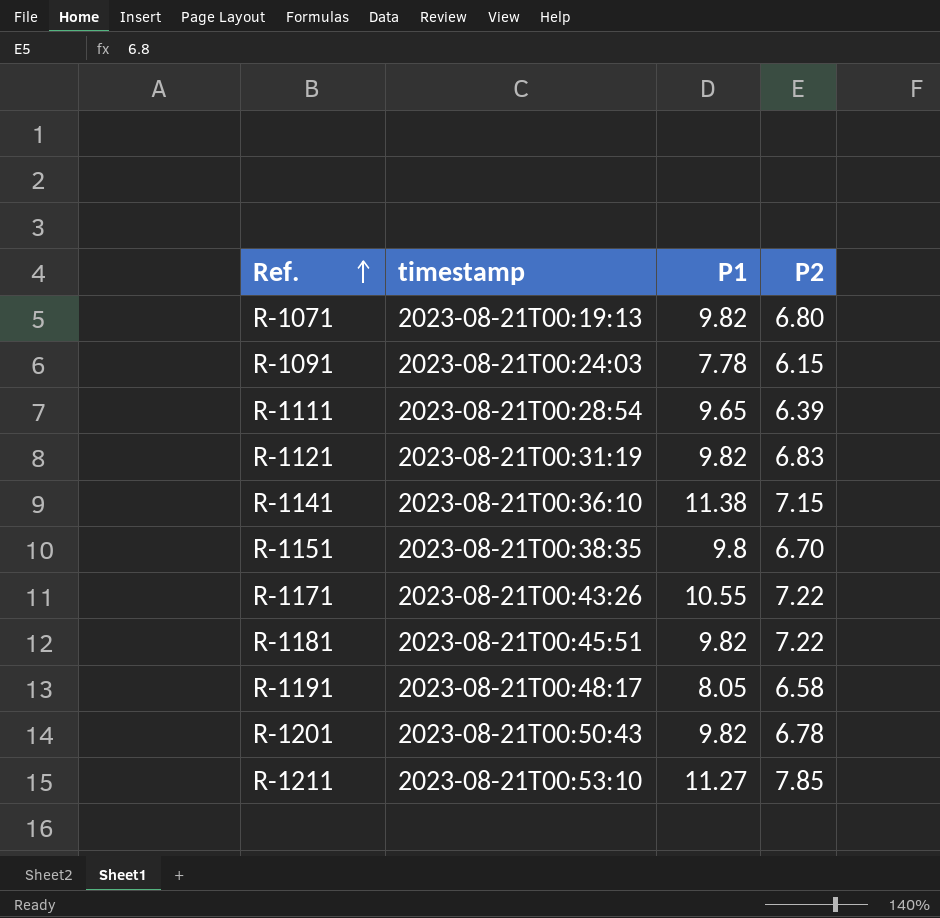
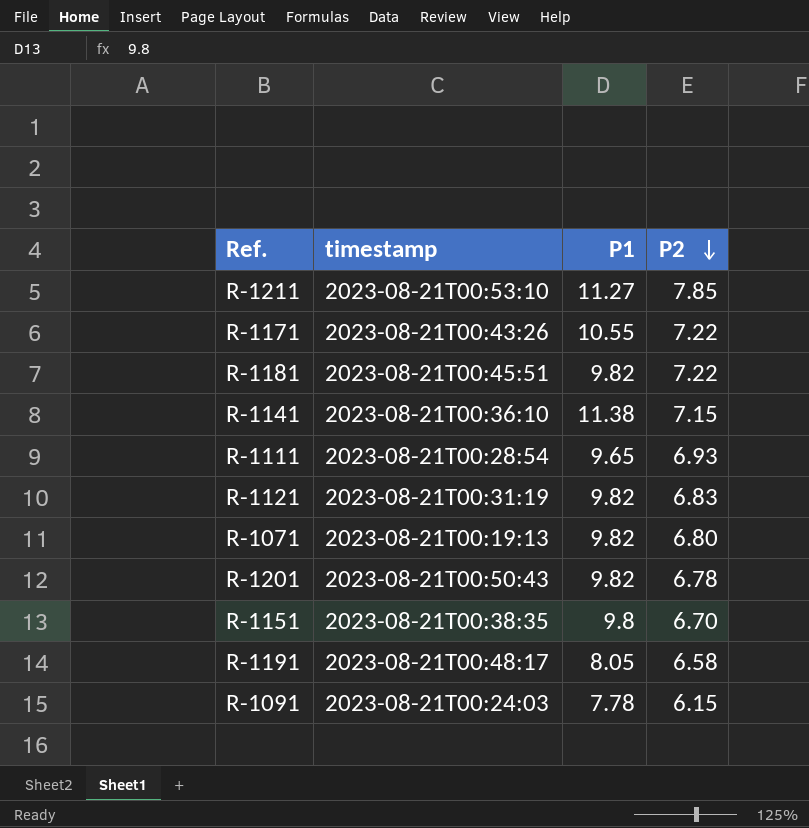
row order: Ref. ascending -> P2 descending
R-1111 | P2: 6.39 -> 6.93

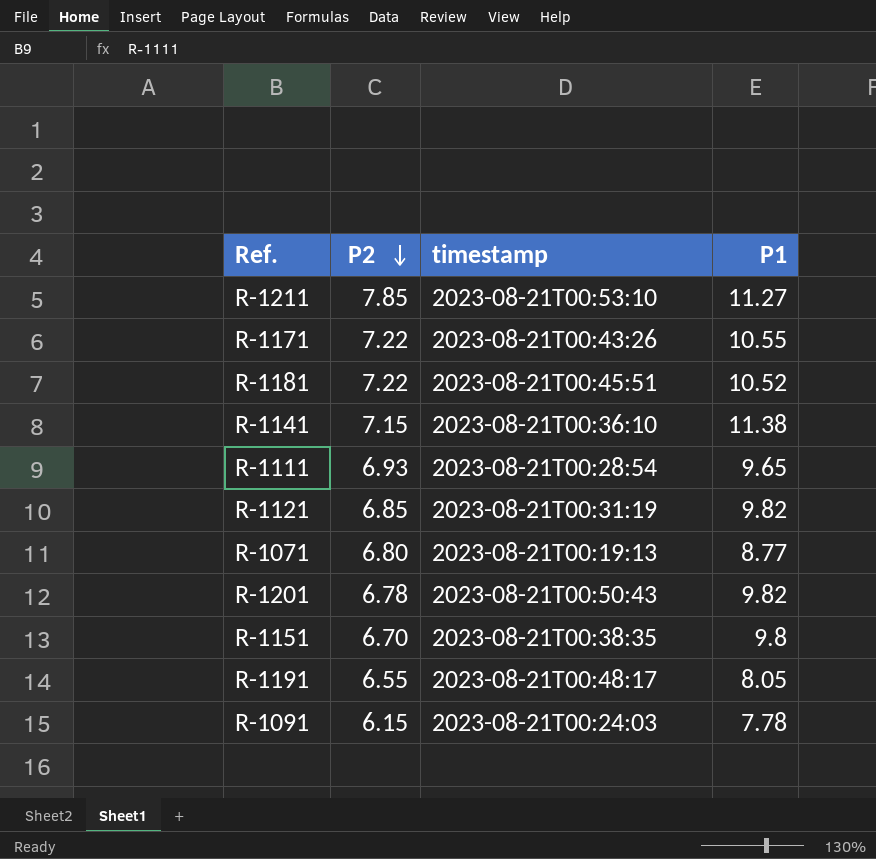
column P2 | position: 4 -> 2
R-1181 | P1: 9.82 -> 10.52
R-1121 | P2: 6.83 -> 6.85
R-1071 | P1: 9.82 -> 8.77
R-1191 | P2: 6.58 -> 6.55

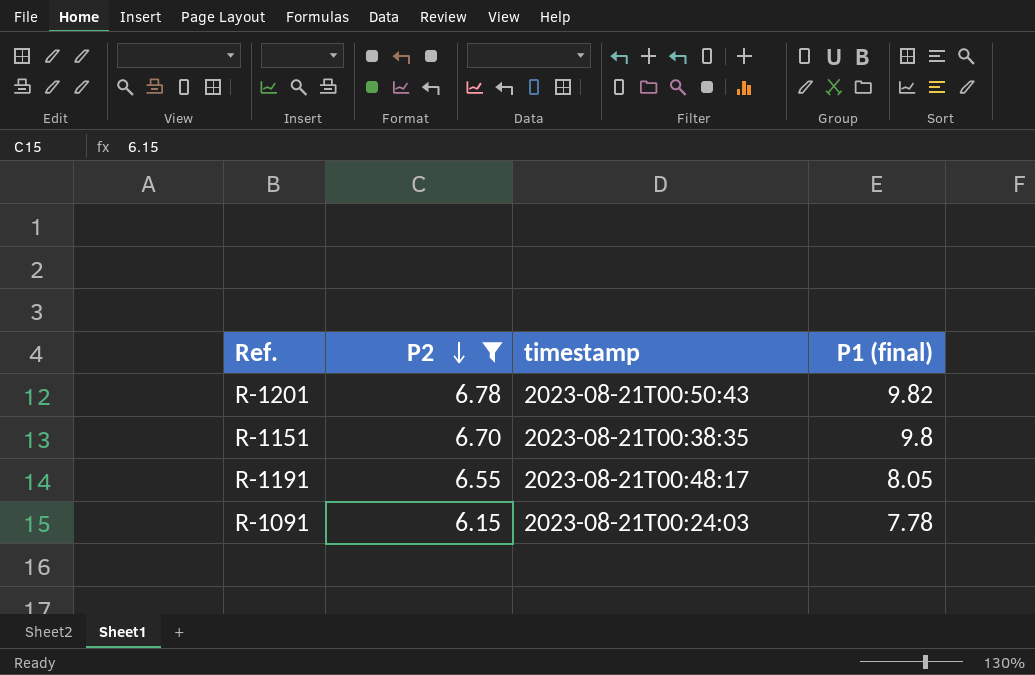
filter: none -> P2 <= 6.78
column name: P1 -> P1 (final)

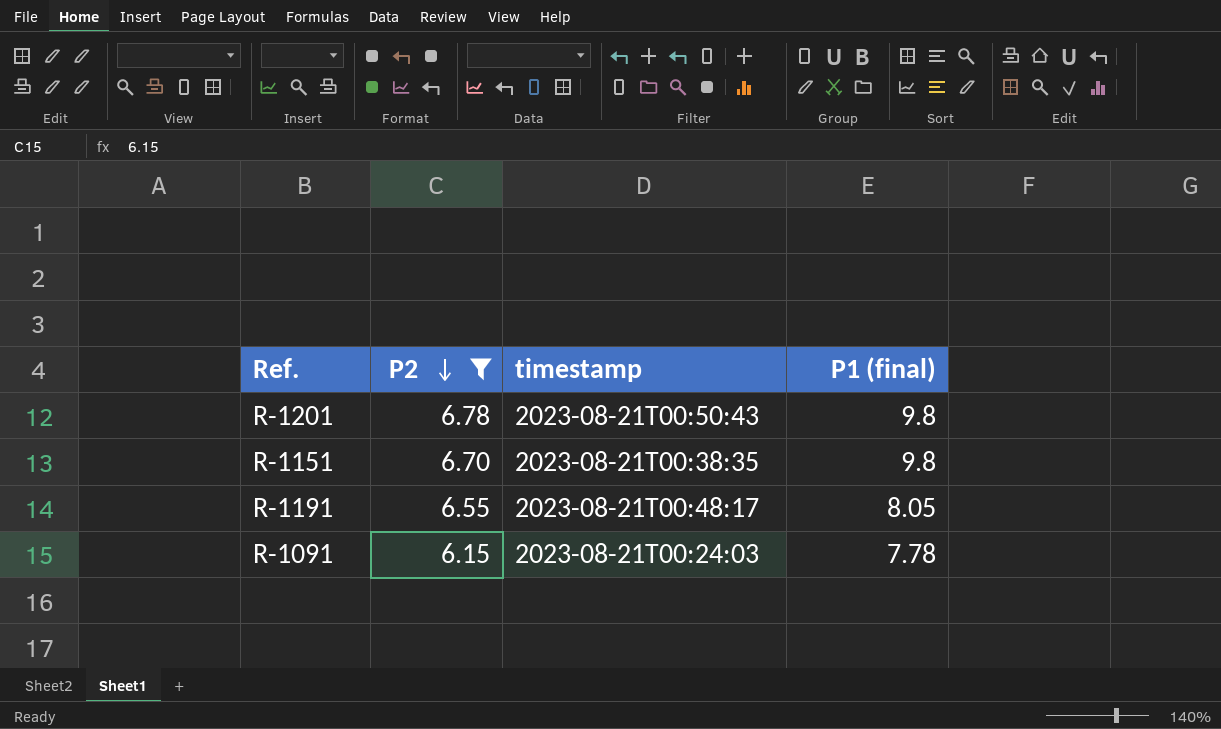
R-1201 | P1 (final): 9.82 -> 9.8

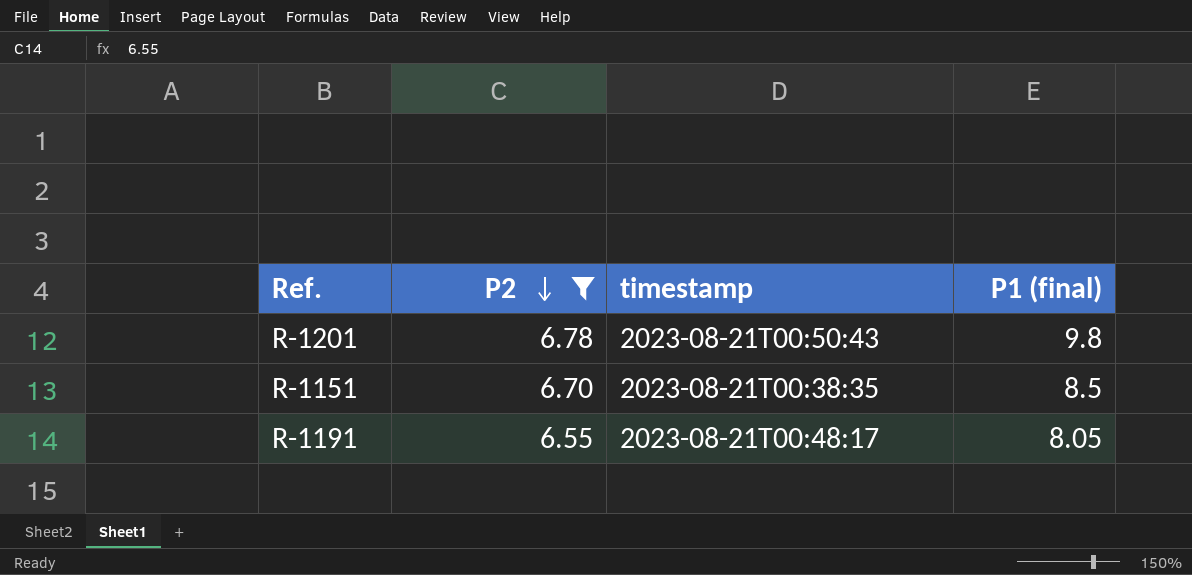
row R-1091: 6.15 | 2023-08-21T00:24:03 | 7.78 -> none
R-1151 | P1 (final): 9.8 -> 8.5

